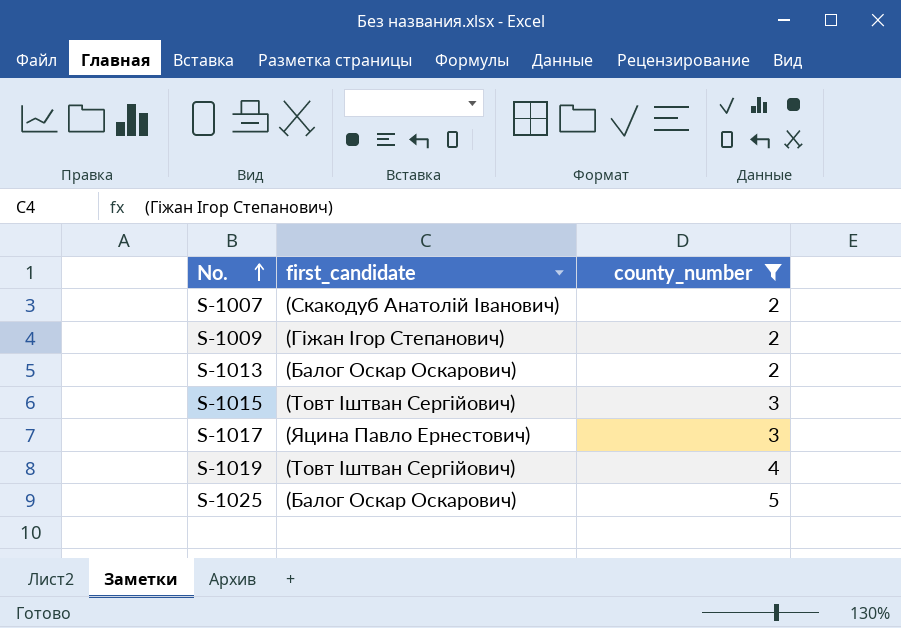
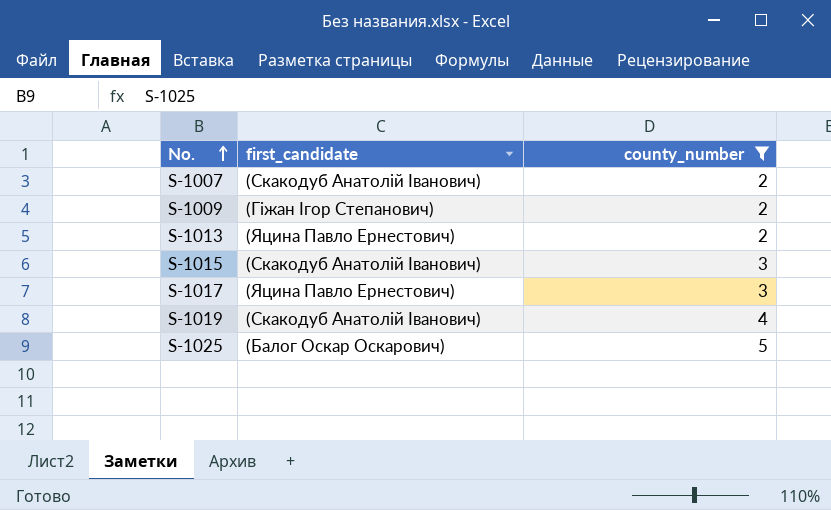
S-1013 | first_candidate: (Балог Оскар Оскарович) -> (Яцина Павло Ернестович)
S-1015 | first_candidate: (Товт Іштван Сергійович) -> (Скакодуб Анатолій Іванович)
S-1019 | first_candidate: (Товт Іштван Сергійович) -> (Скакодуб Анатолій Іванович)

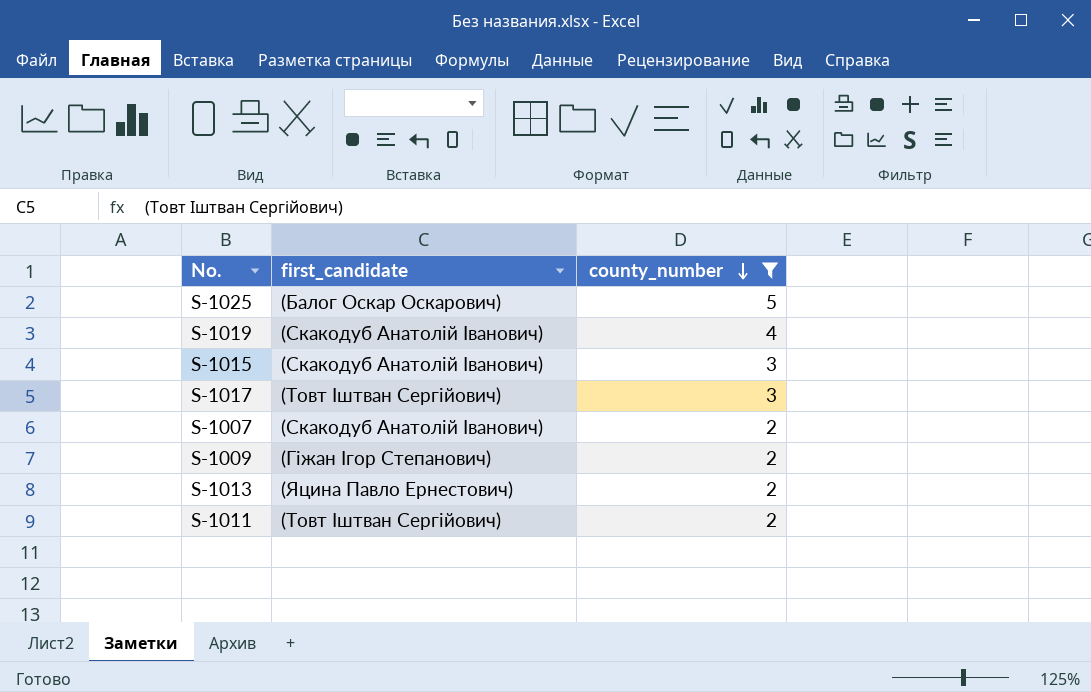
row order: No. ascending -> county_number descending
S-1017 | first_candidate: (Яцина Павло Ернестович) -> (Товт Іштван Сергійович)
row S-1011: none -> (Товт Іштван Сергійович) | 2

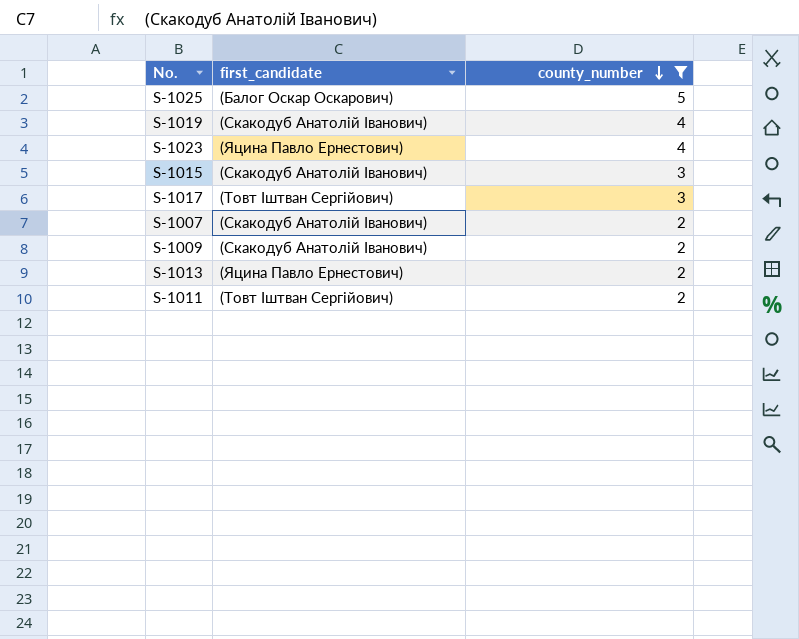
row S-1023: none -> (Яцина Павло Ернестович) | 4
S-1009 | first_candidate: (Гіжан Ігор Степанович) -> (Скакодуб Анатолій Іванович)

